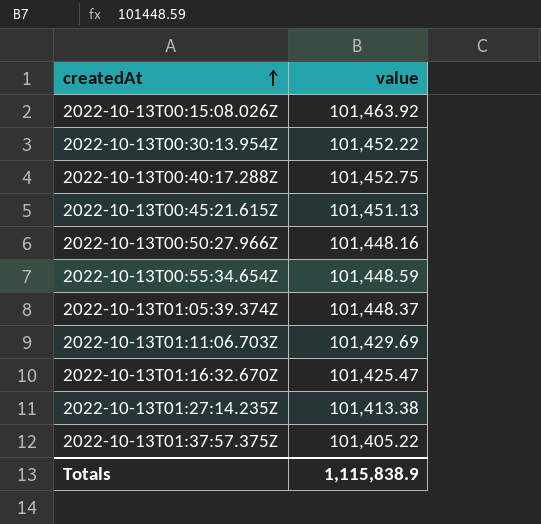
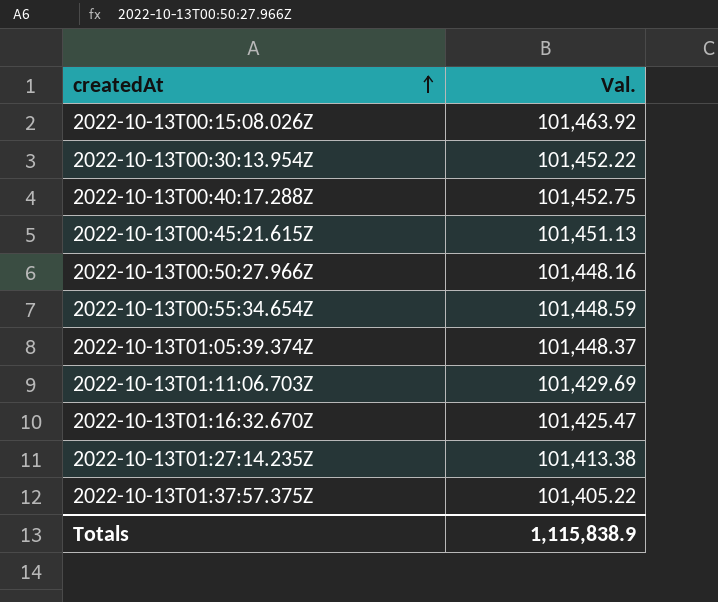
column name: value -> Val.

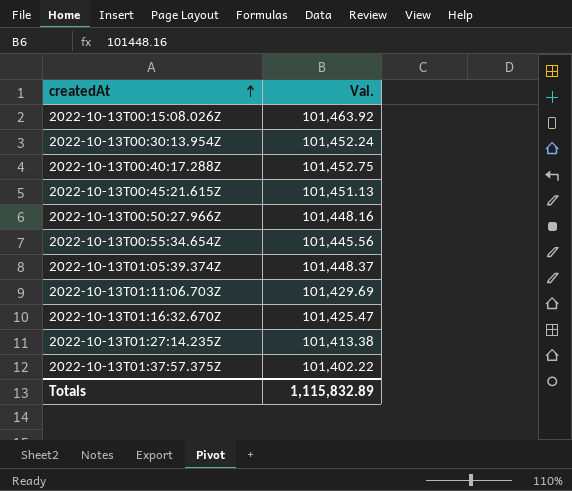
2022-10-13T00:30:13.954Z | Val.: 101,452.22 -> 101,452.24
2022-10-13T00:55:34.654Z | Val.: 101,448.59 -> 101,445.56
2022-10-13T01:37:57.375Z | Val.: 101,405.22 -> 101,402.22
Totals | Val.: 1,115,838.9 -> 1,115,832.89

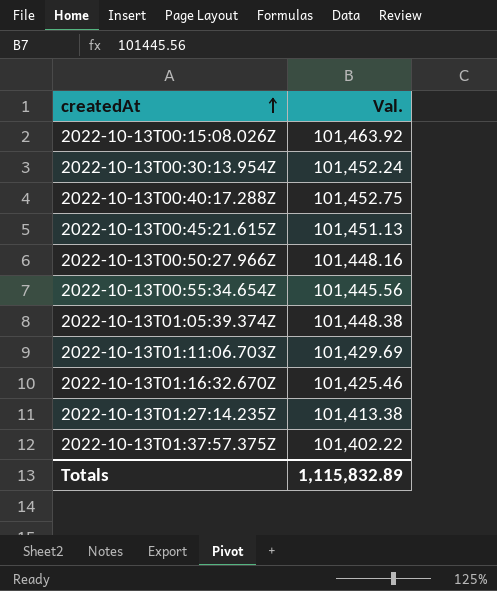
2022-10-13T01:05:39.374Z | Val.: 101,448.37 -> 101,448.38
2022-10-13T01:16:32.670Z | Val.: 101,425.47 -> 101,425.46

